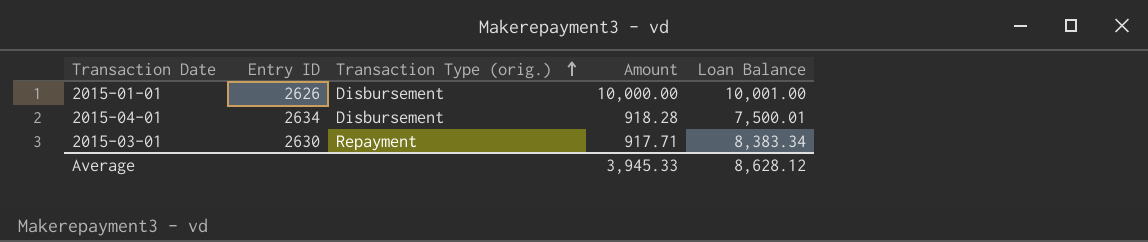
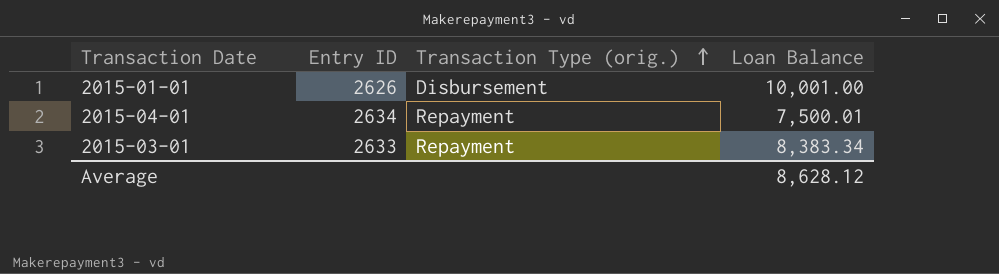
column Amount | position: 4 -> none
2015-04-01 | Transaction Type (orig.): Disbursement -> Repayment
2015-03-01 | Entry ID: 2630 -> 2633

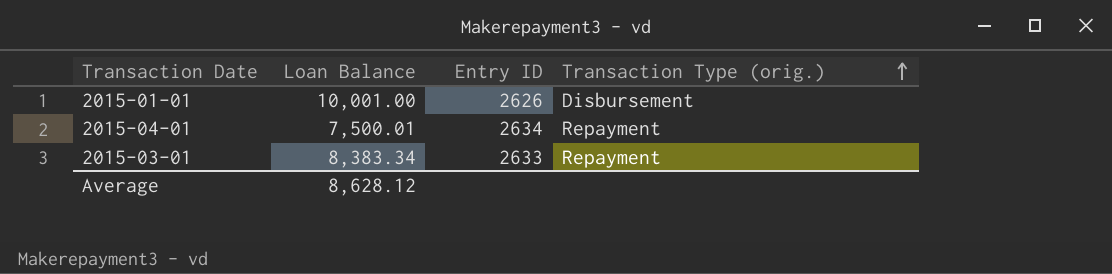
column Loan Balance | position: 4 -> 2

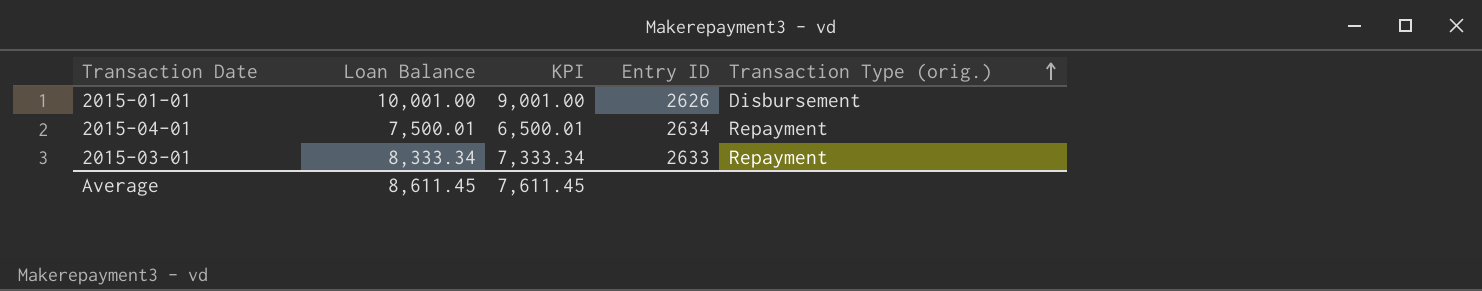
column KPI | formula: none -> [Loan Balance] - 1000
2015-03-01 | Loan Balance: 8,383.34 -> 8,333.34
Average | Loan Balance: 8,628.12 -> 8,611.45

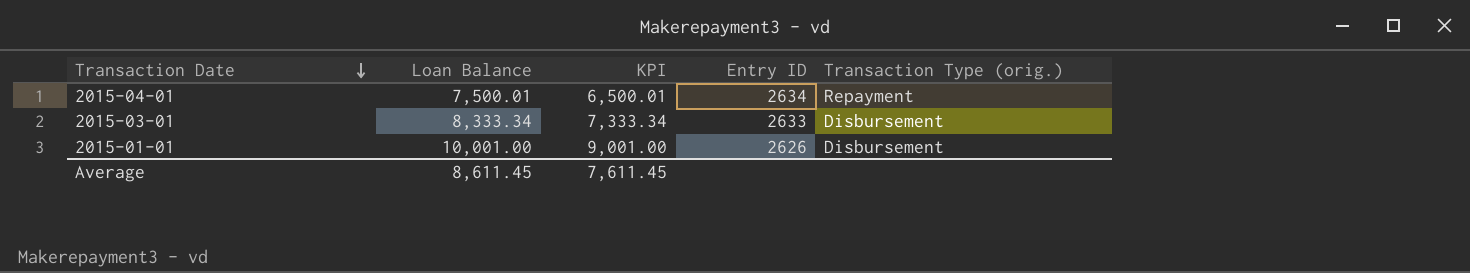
row order: Transaction Type (orig.) ascending -> Transaction Date descending
2015-03-01 | Transaction Type (orig.): Repayment -> Disbursement

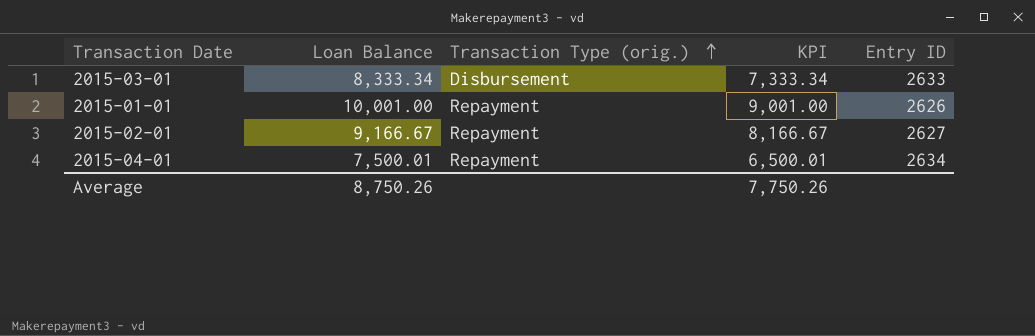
row order: Transaction Date descending -> Transaction Type (orig.) ascending
column Transaction Type (orig.) | position: 5 -> 3
2015-01-01 | Transaction Type (orig.): Disbursement -> Repayment
row 2015-02-01: none -> 9,166.67 | Repayment | 8,166.67 | 2627
Average | Loan Balance: 8,611.45 -> 8,750.26
Average | KPI: 7,611.45 -> 7,750.26

